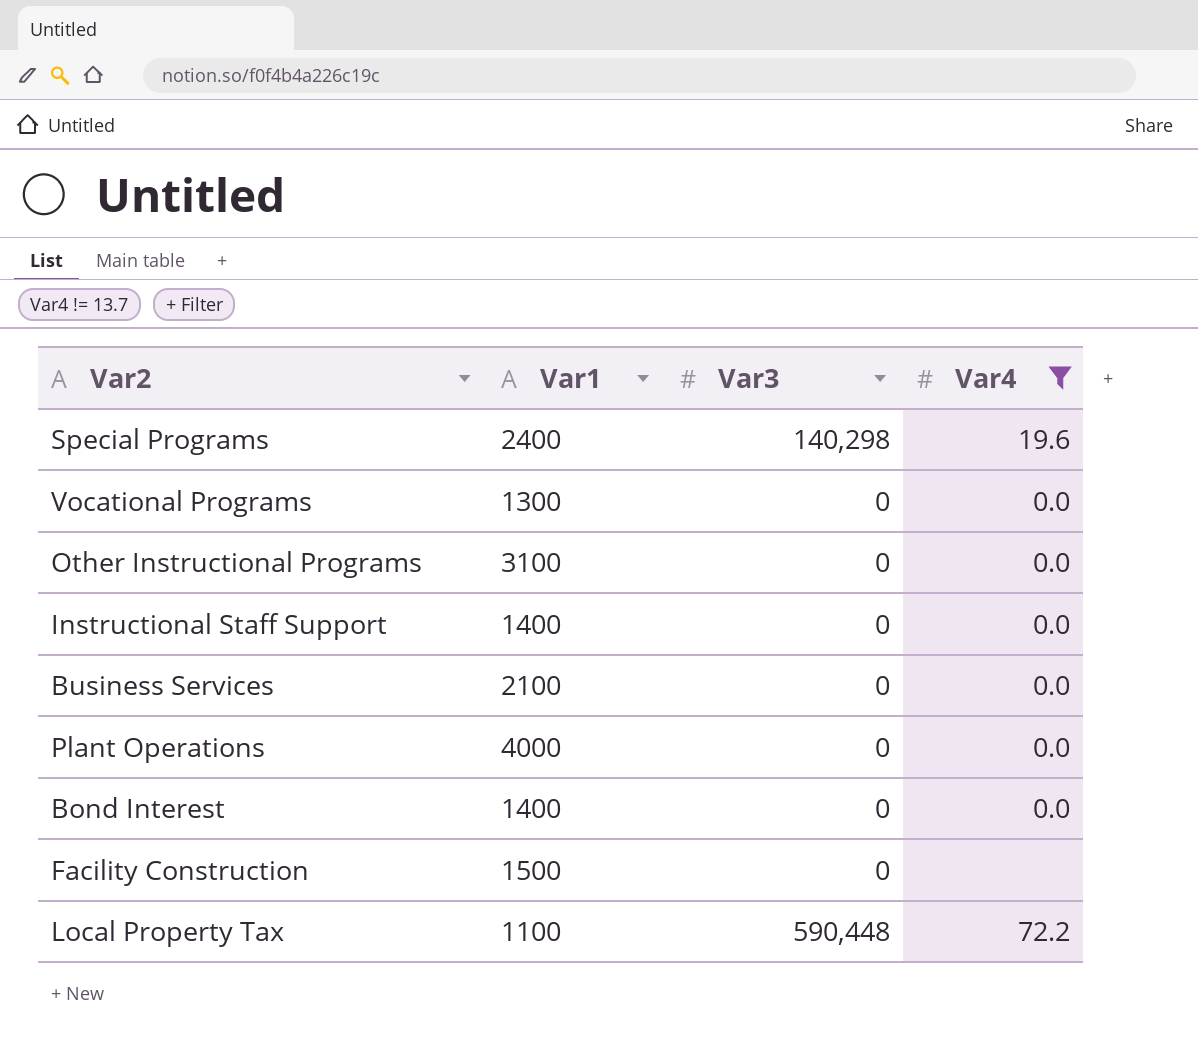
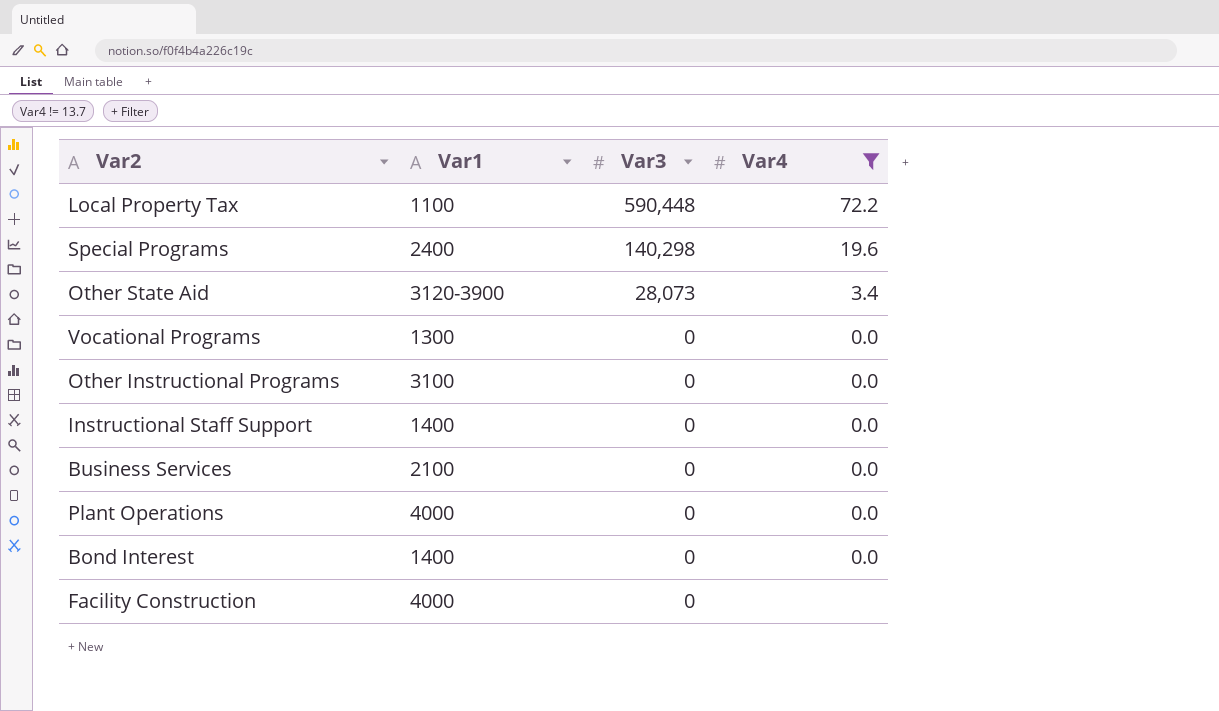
row order: none -> Var3 descending
row Other State Aid: none -> 3120-3900 | 28,073 | 3.4
Facility Construction | Var1: 1500 -> 4000

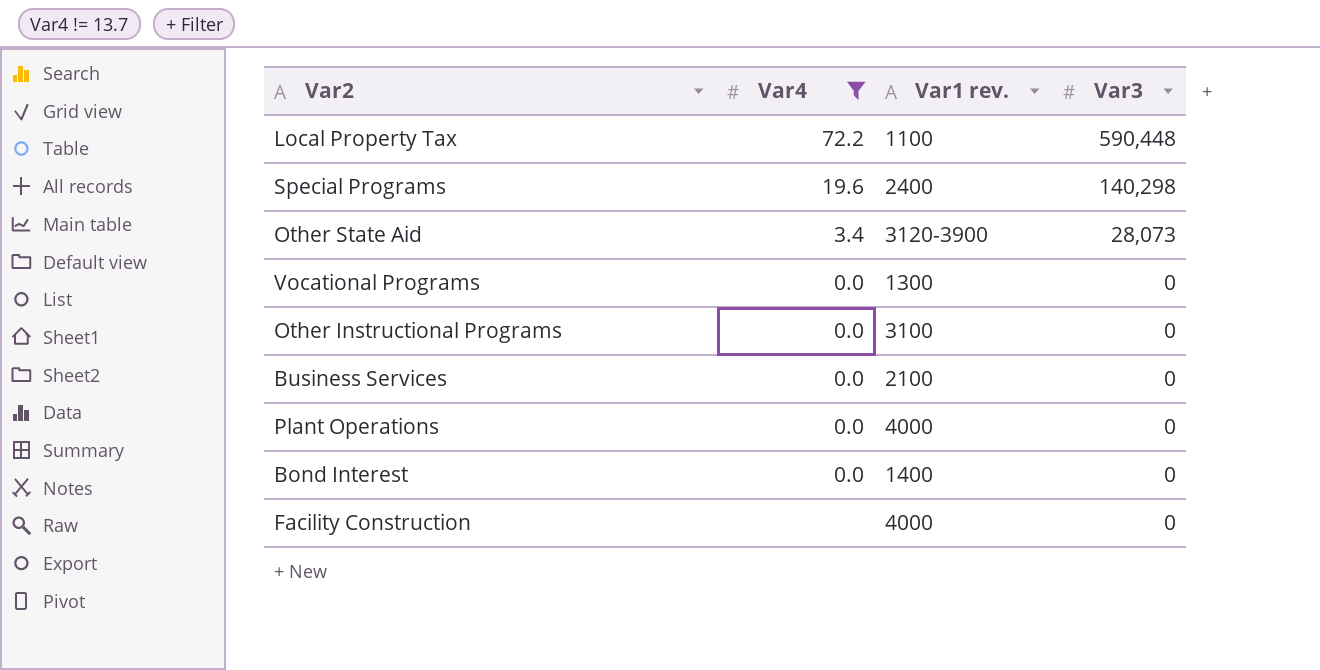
column Var4 | position: 4 -> 2
column name: Var1 -> Var1 rev.
row Instructional Staff Support: 1400 | 0 | 0.0 -> none

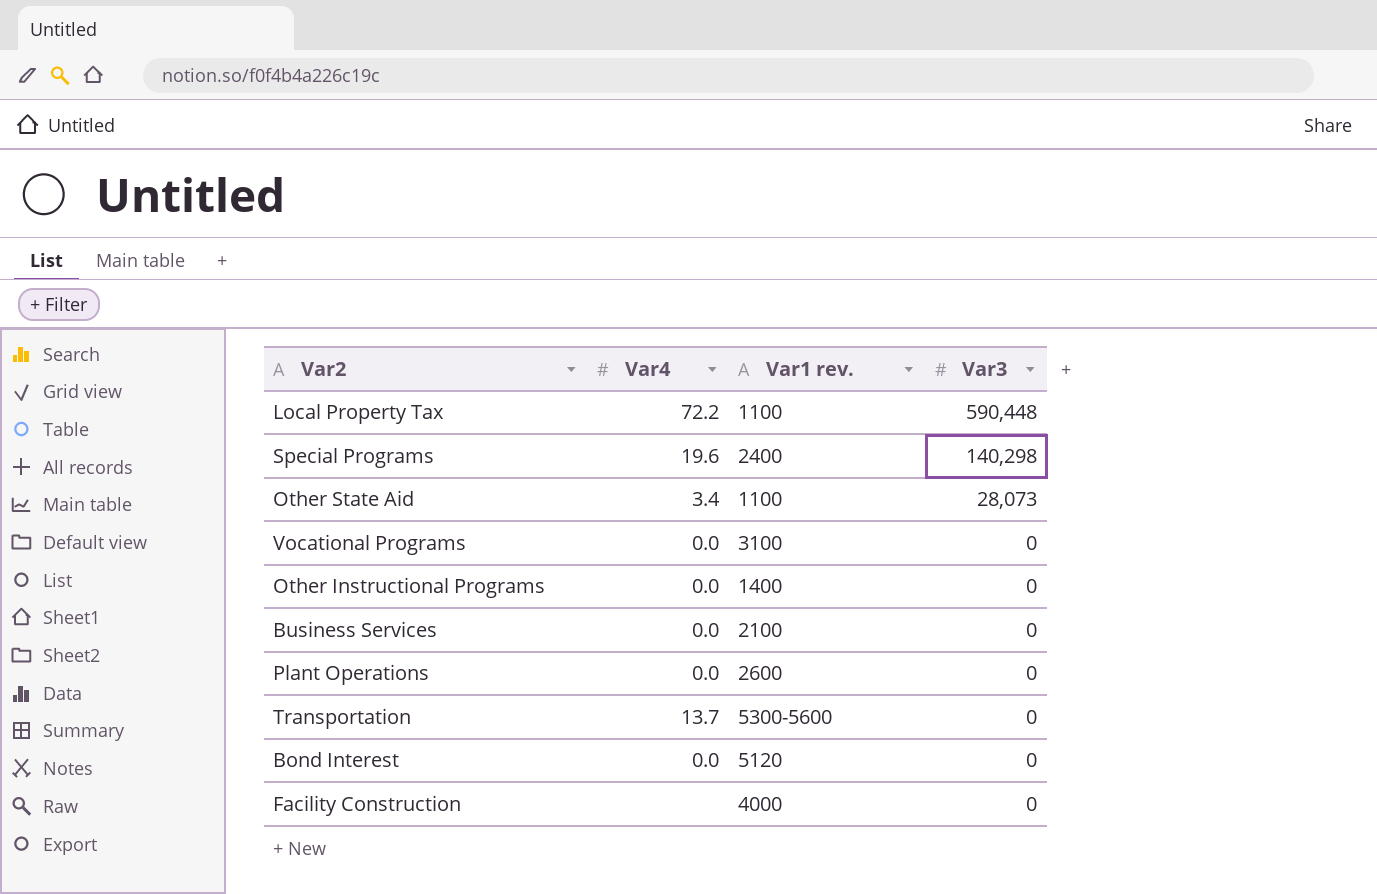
filter: Var4 != 13.7 -> none
Other State Aid | Var1 rev.: 3120-3900 -> 1100
Vocational Programs | Var1 rev.: 1300 -> 3100
Other Instructional Programs | Var1 rev.: 3100 -> 1400
Plant Operations | Var1 rev.: 4000 -> 2600
Bond Interest | Var1 rev.: 1400 -> 5120

